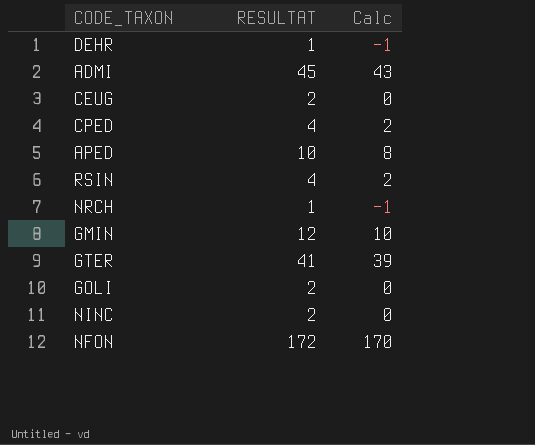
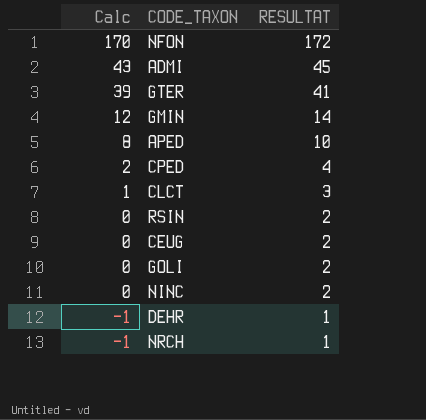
row order: none -> Calc descending
column Calc | position: 3 -> 1
GMIN | Calc: 10 -> 12
GMIN | RESULTAT: 12 -> 14
row CLCT: none -> 1 | 3
RSIN | Calc: 2 -> 0
RSIN | RESULTAT: 4 -> 2

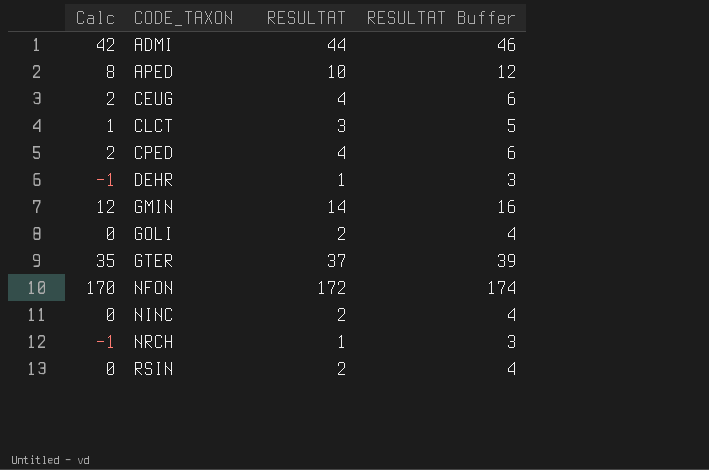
row order: Calc descending -> CODE_TAXON ascending
column RESULTAT Buffer | formula: none -> [RESULTAT] + 2
ADMI | Calc: 43 -> 42
ADMI | RESULTAT: 45 -> 44
CEUG | Calc: 0 -> 2
CEUG | RESULTAT: 2 -> 4
GTER | Calc: 39 -> 35
GTER | RESULTAT: 41 -> 37

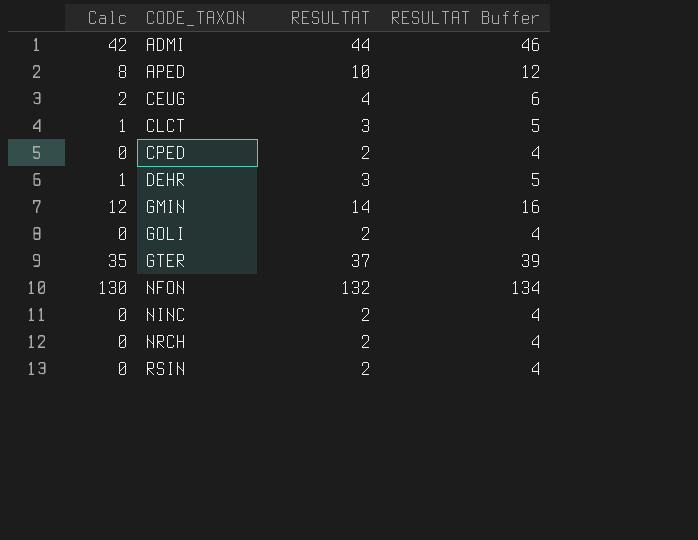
CPED | Calc: 2 -> 0
CPED | RESULTAT: 4 -> 2
CPED | RESULTAT Buffer: 6 -> 4
DEHR | Calc: -1 -> 1
DEHR | RESULTAT: 1 -> 3
DEHR | RESULTAT Buffer: 3 -> 5
NFON | Calc: 170 -> 130
NFON | RESULTAT: 172 -> 132
NFON | RESULTAT Buffer: 174 -> 134
NRCH | Calc: -1 -> 0
NRCH | RESULTAT: 1 -> 2
NRCH | RESULTAT Buffer: 3 -> 4

